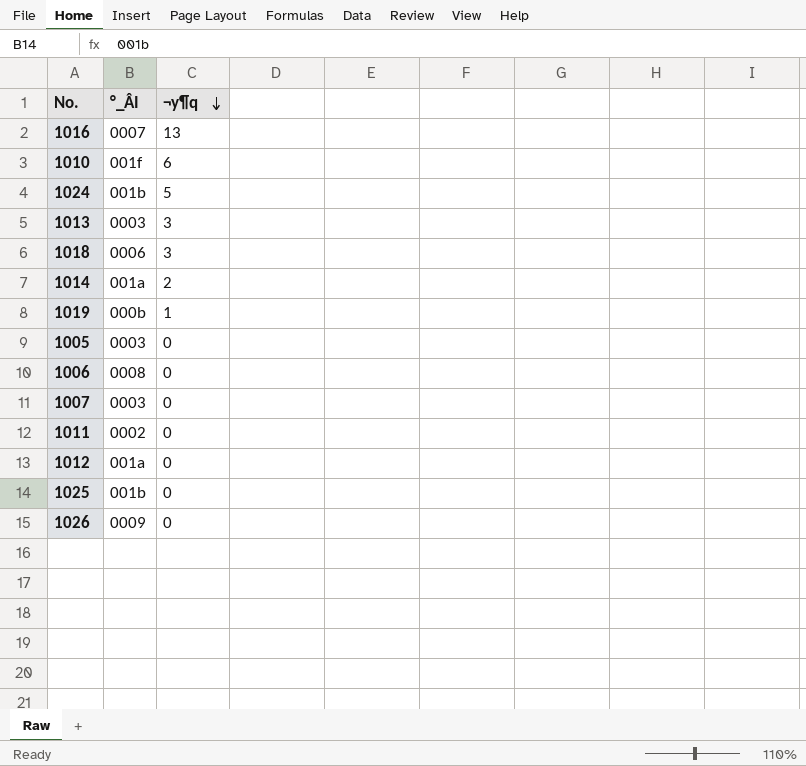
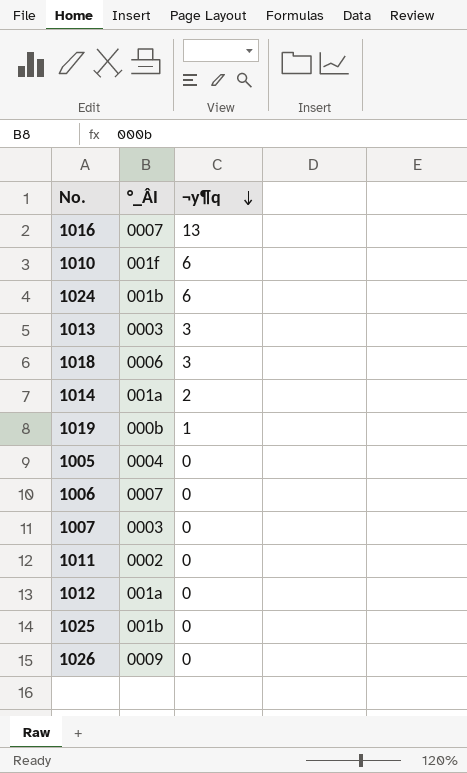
1024 | ¬y¶q: 5 -> 6
1005 | °_ÂI: 0003 -> 0004
1006 | °_ÂI: 0008 -> 0007

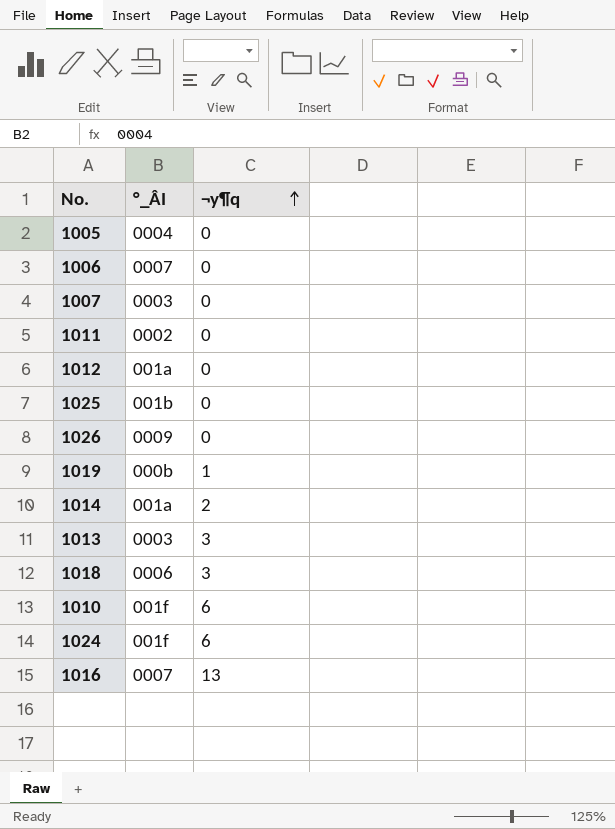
row order: ¬y¶q descending -> ¬y¶q ascending
1024 | °_ÂI: 001b -> 001f

